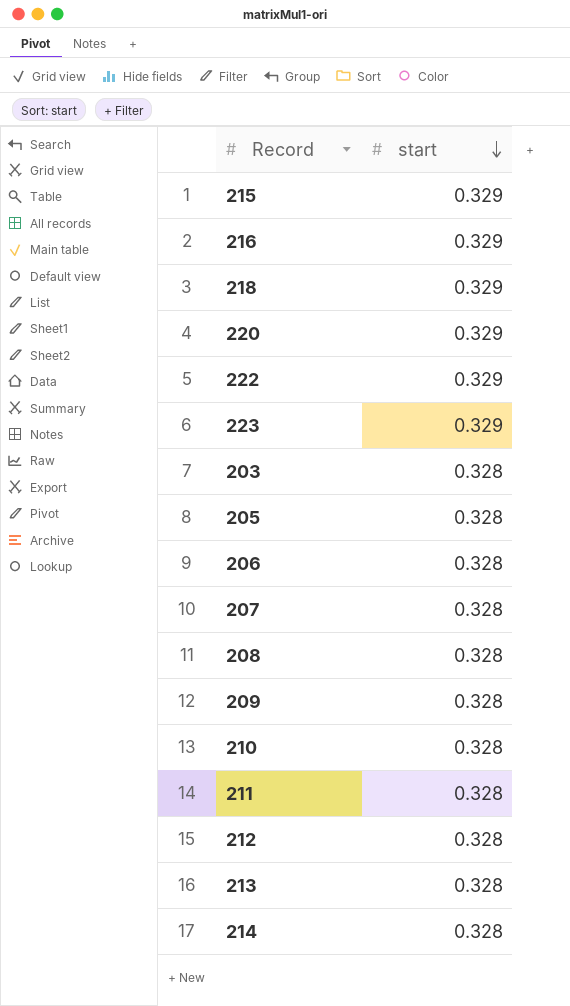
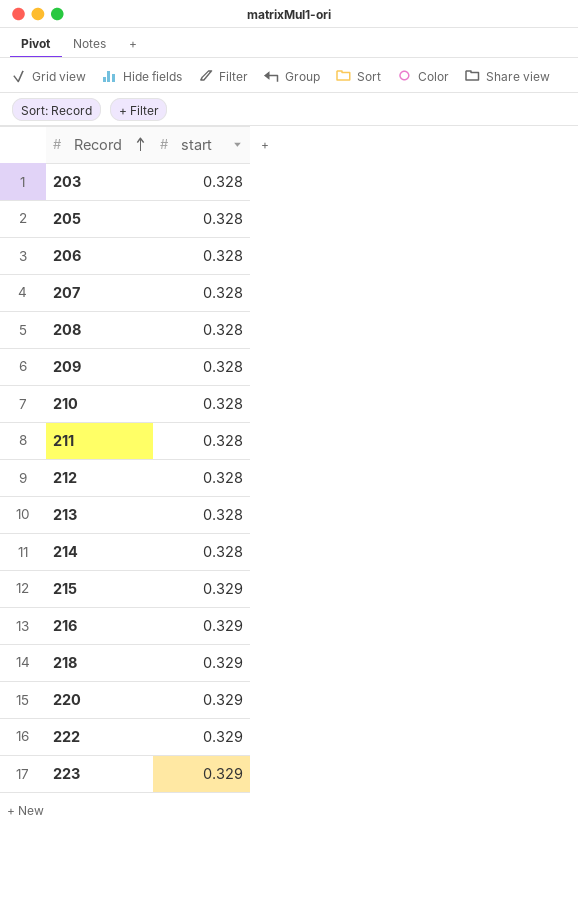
row order: start descending -> Record ascending

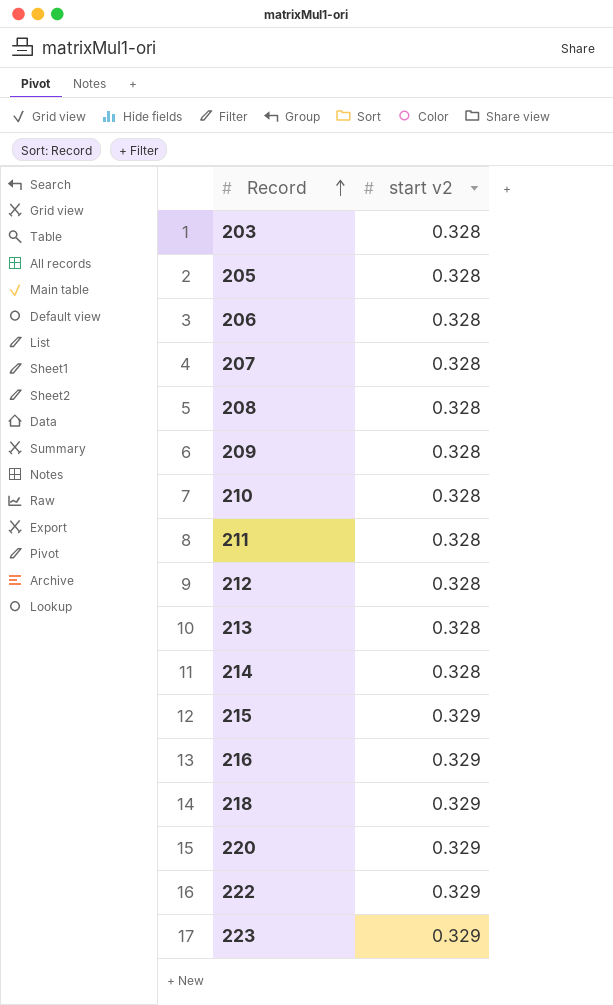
column name: start -> start v2

